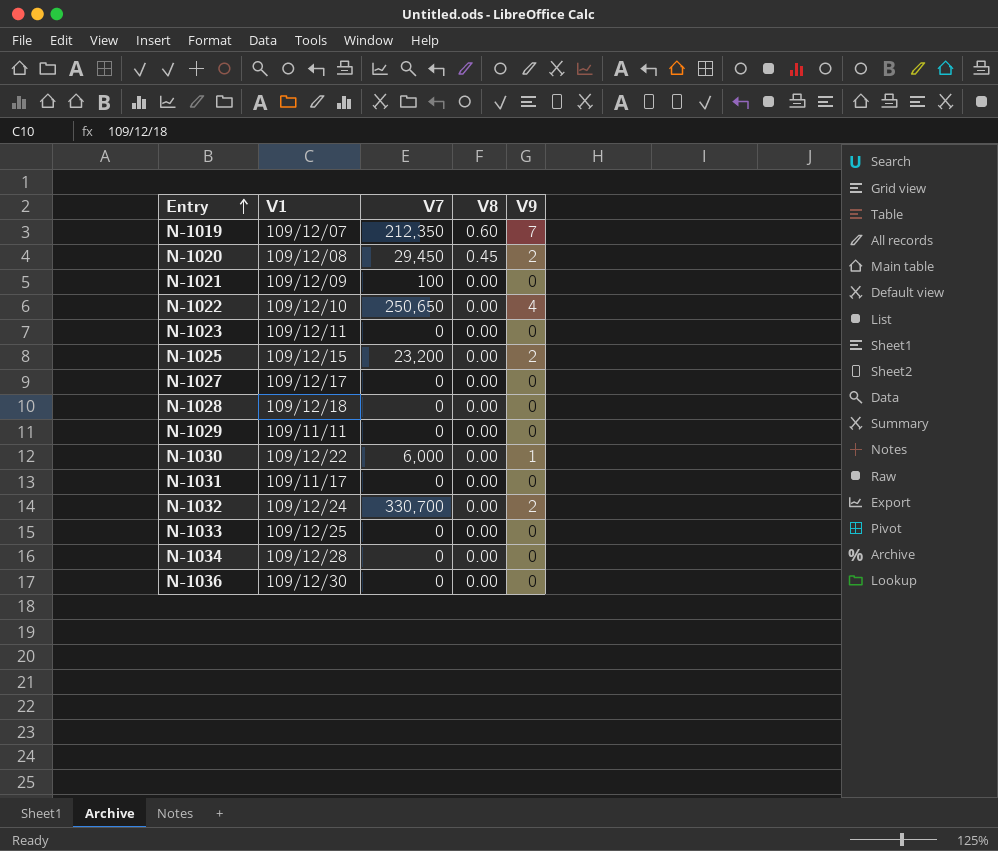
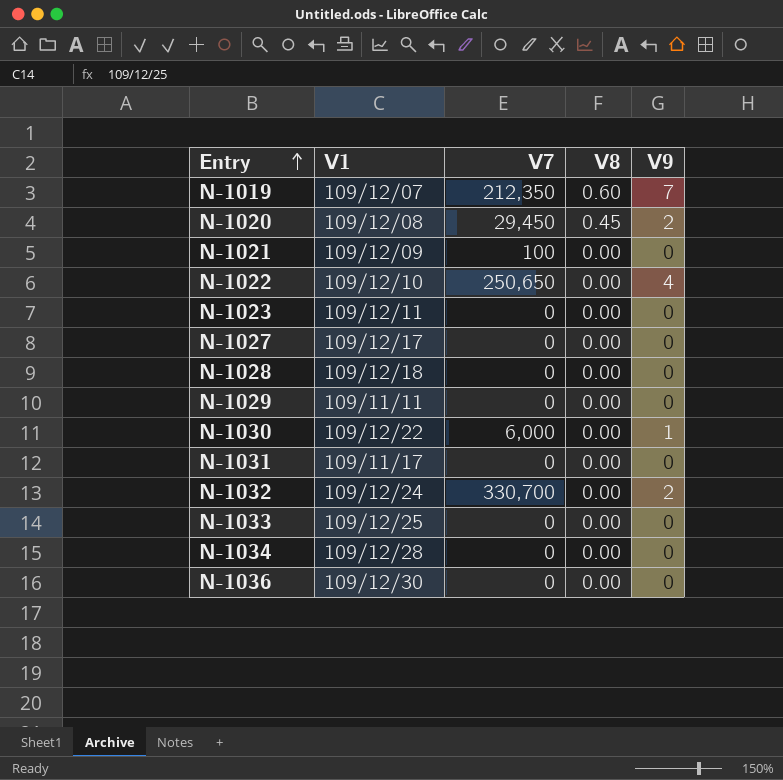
row N-1025: 109/12/15 | 23,200 | 0.00 | 2 -> none

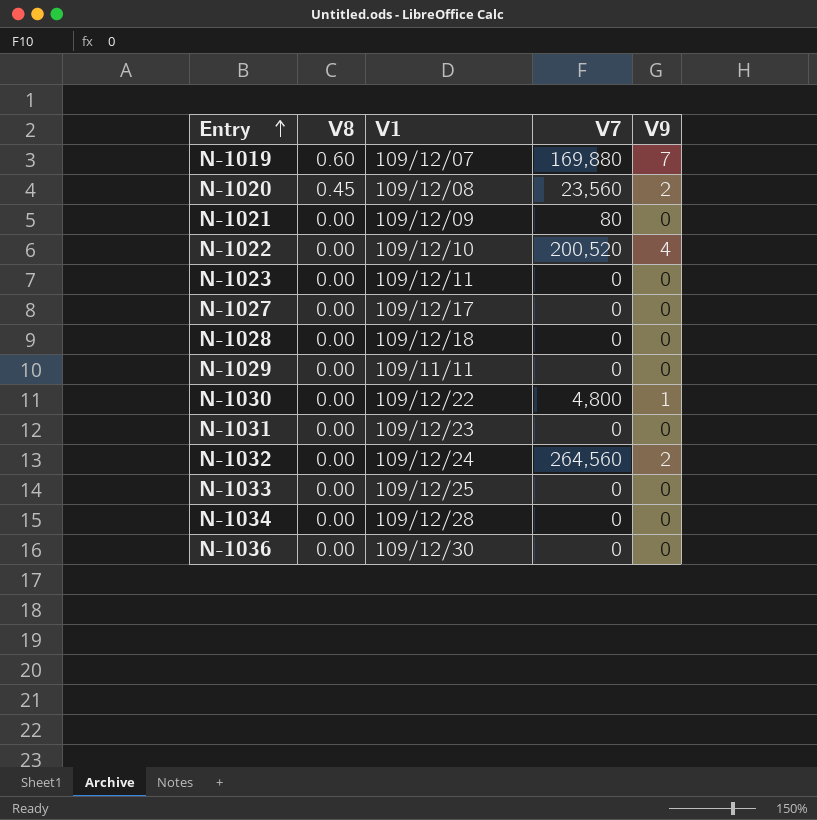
column V8 | position: 4 -> 2
N-1019 | V7: 212,350 -> 169,880
N-1020 | V7: 29,450 -> 23,560
N-1021 | V7: 100 -> 80
N-1022 | V7: 250,650 -> 200,520
N-1030 | V7: 6,000 -> 4,800
N-1031 | V1: 109/11/17 -> 109/12/23
N-1032 | V7: 330,700 -> 264,560

